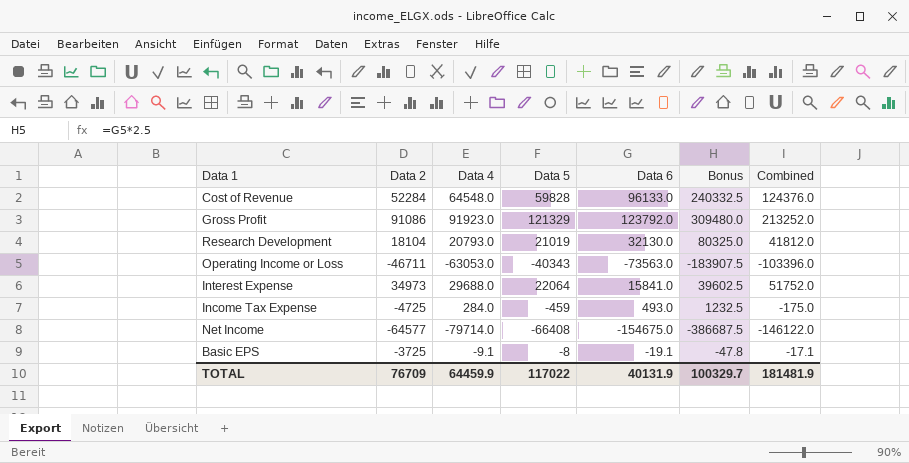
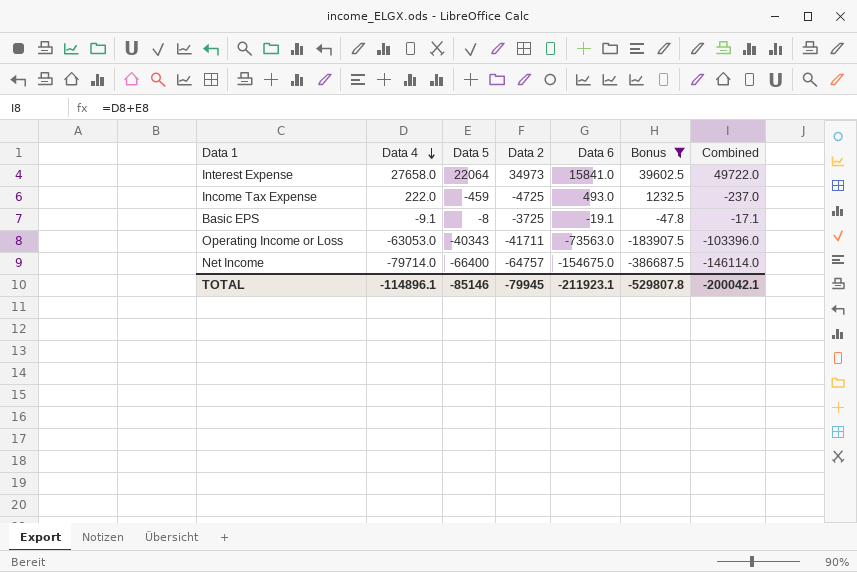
filter: none -> Bonus <= 39602.5
row order: none -> Data 4 descending
column Data 2 | position: 2 -> 4
Interest Expense | Data 4: 29688.0 -> 27658.0
Interest Expense | Combined: 51752.0 -> 49722.0
Income Tax Expense | Data 4: 284.0 -> 222.0
Income Tax Expense | Combined: -175.0 -> -237.0
Operating Income or Loss | Data 2: -46711 -> -41711
Net Income | Data 5: -66408 -> -66400
Net Income | Data 2: -64577 -> -64757
Net Income | Combined: -146122.0 -> -146114.0
TOTAL | Data 4: 64459.9 -> -114896.1
TOTAL | Data 5: 117022 -> -85146
TOTAL | Data 2: 76709 -> -79945
TOTAL | Data 6: 40131.9 -> -211923.1
TOTAL | Bonus: 100329.7 -> -529807.8
TOTAL | Combined: 181481.9 -> -200042.1

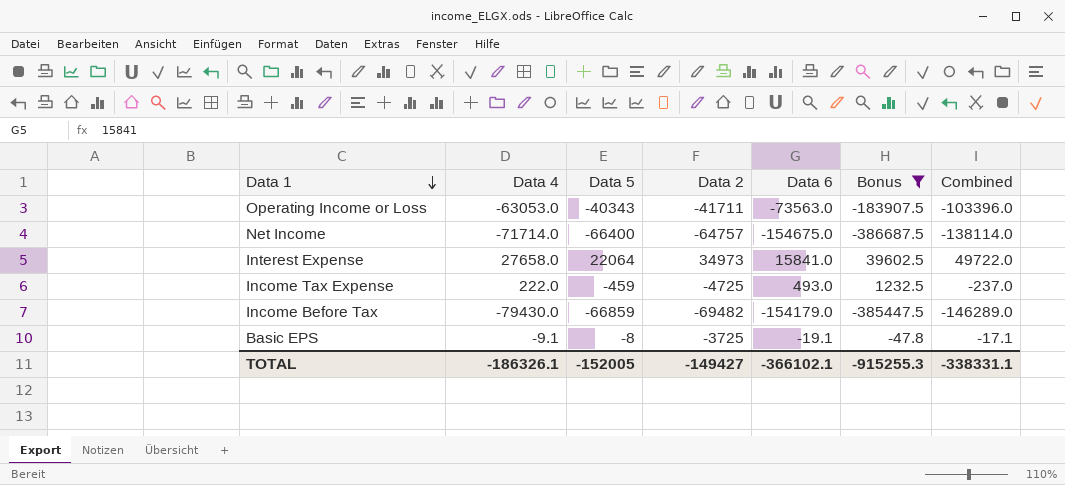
row order: Data 4 descending -> Data 1 descending
Net Income | Data 4: -79714.0 -> -71714.0
Net Income | Combined: -146114.0 -> -138114.0
row Income Before Tax: none -> -79430.0 | -66859 | -69482 | -154179.0 | -385447.5 | -146289.0
TOTAL | Data 4: -114896.1 -> -186326.1
TOTAL | Data 5: -85146 -> -152005
TOTAL | Data 2: -79945 -> -149427
TOTAL | Data 6: -211923.1 -> -366102.1
TOTAL | Bonus: -529807.8 -> -915255.3
TOTAL | Combined: -200042.1 -> -338331.1

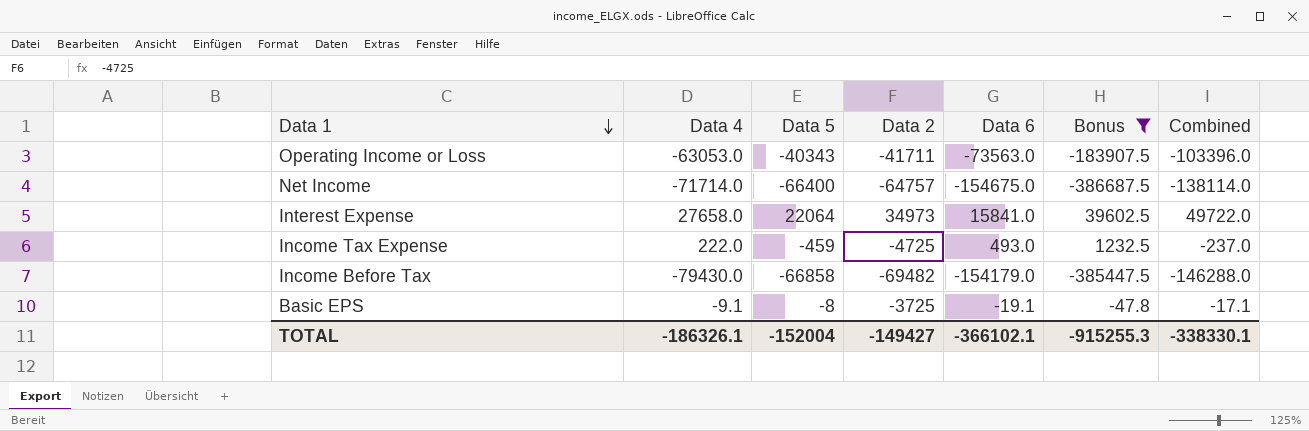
Income Before Tax | Data 5: -66859 -> -66858
Income Before Tax | Combined: -146289.0 -> -146288.0
TOTAL | Data 5: -152005 -> -152004
TOTAL | Combined: -338331.1 -> -338330.1

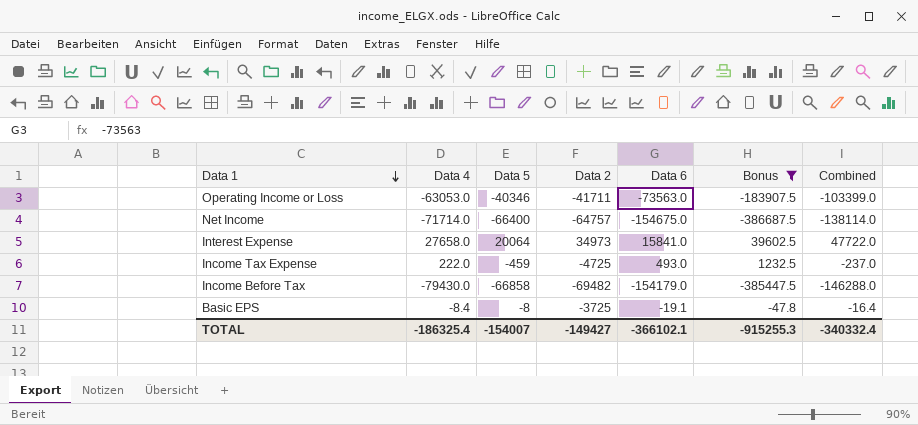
Operating Income or Loss | Data 5: -40343 -> -40346
Operating Income or Loss | Combined: -103396.0 -> -103399.0
Interest Expense | Data 5: 22064 -> 20064
Interest Expense | Combined: 49722.0 -> 47722.0
Basic EPS | Data 4: -9.1 -> -8.4
Basic EPS | Combined: -17.1 -> -16.4
TOTAL | Data 4: -186326.1 -> -186325.4
TOTAL | Data 5: -152004 -> -154007
TOTAL | Combined: -338330.1 -> -340332.4

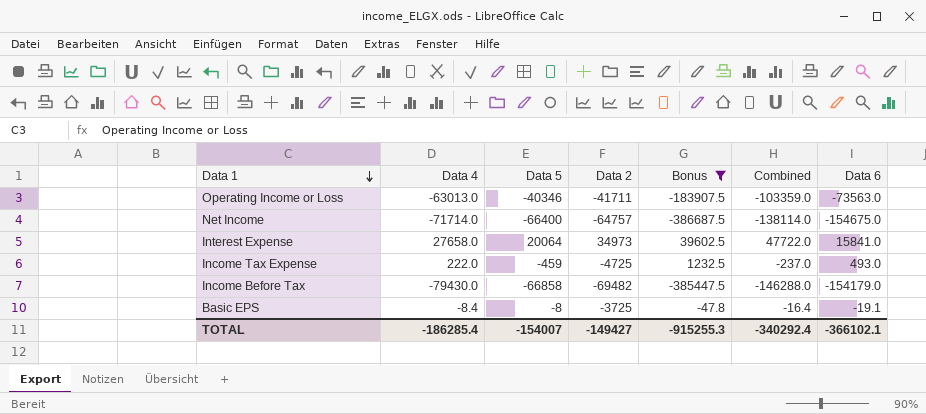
column Data 6 | position: 5 -> 7
Operating Income or Loss | Data 4: -63053.0 -> -63013.0
Operating Income or Loss | Combined: -103399.0 -> -103359.0
TOTAL | Data 4: -186325.4 -> -186285.4
TOTAL | Combined: -340332.4 -> -340292.4

